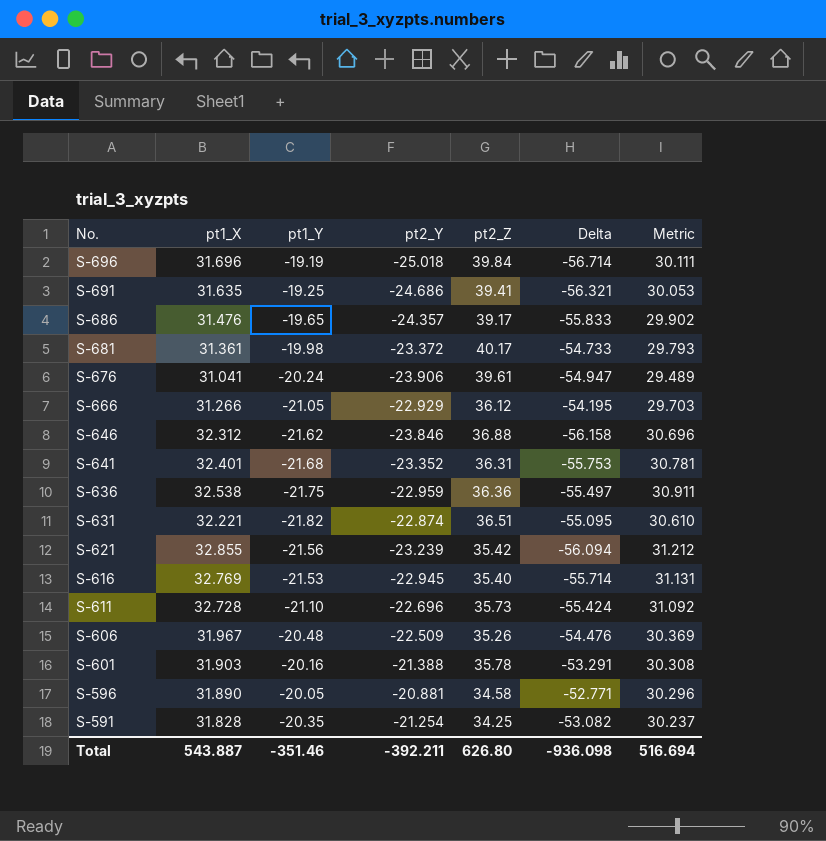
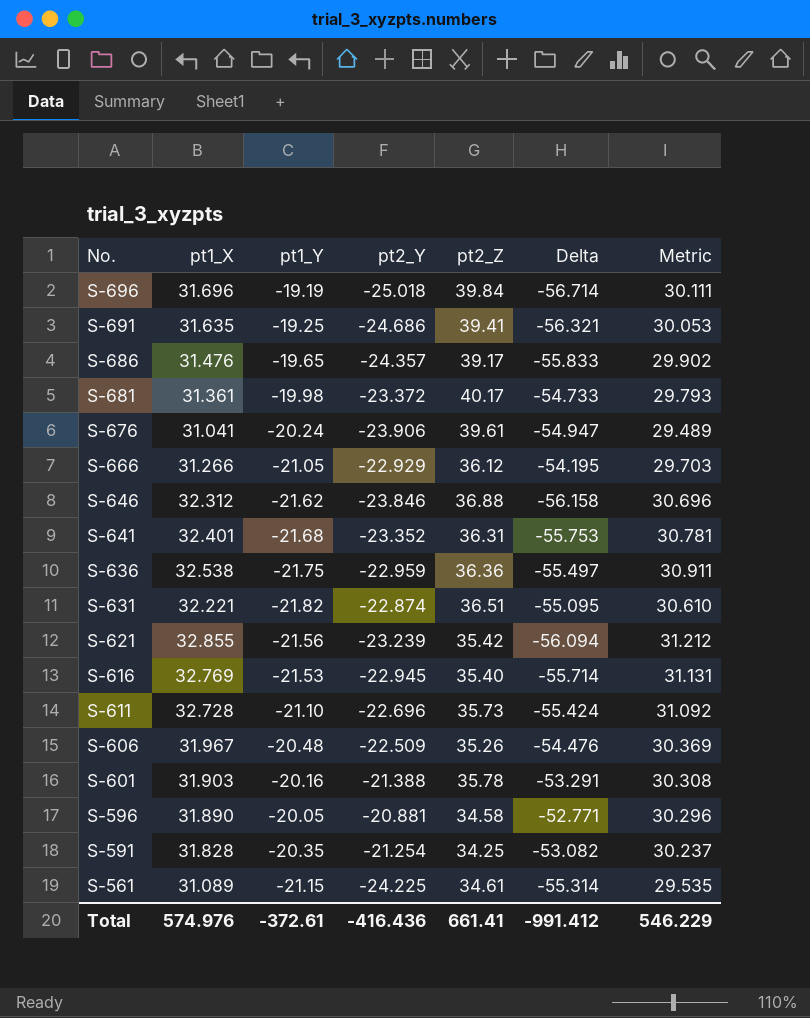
row S-561: none -> 31.089 | -21.15 | -24.225 | 34.61 | -55.314 | 29.535
Total | pt1_X: 543.887 -> 574.976
Total | pt1_Y: -351.46 -> -372.61
Total | pt2_Y: -392.211 -> -416.436
Total | pt2_Z: 626.80 -> 661.41
Total | Delta: -936.098 -> -991.412
Total | Metric: 516.694 -> 546.229

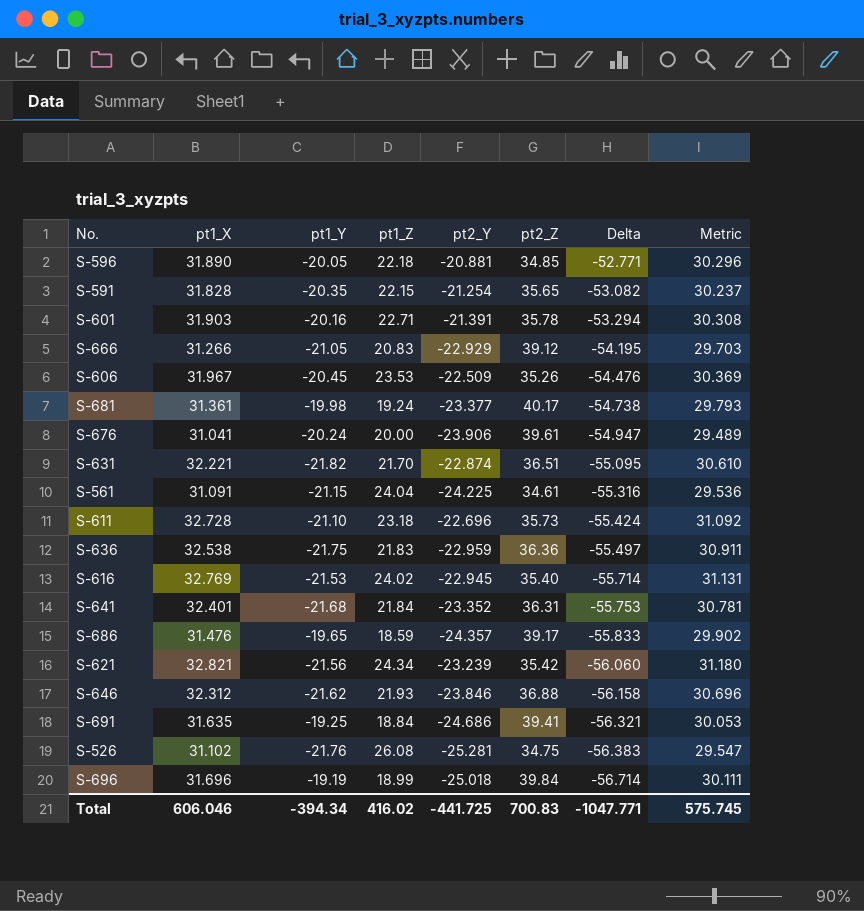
row order: No. descending -> Delta descending
column pt1_Z | position: none -> 4
S-596 | pt2_Z: 34.58 -> 34.85
S-591 | pt2_Z: 34.25 -> 35.65
S-601 | pt2_Y: -21.388 -> -21.391
S-601 | Delta: -53.291 -> -53.294
S-666 | pt2_Z: 36.12 -> 39.12
S-606 | pt1_Y: -20.48 -> -20.45
S-681 | pt2_Y: -23.372 -> -23.377
S-681 | Delta: -54.733 -> -54.738
S-561 | pt1_X: 31.089 -> 31.091
S-561 | Delta: -55.314 -> -55.316
S-561 | Metric: 29.535 -> 29.536
S-621 | pt1_X: 32.855 -> 32.821
S-621 | Delta: -56.094 -> -56.060
S-621 | Metric: 31.212 -> 31.180
row S-526: none -> 31.102 | -21.76 | 26.08 | -25.281 | 34.75 | -56.383 | 29.547
Total | pt1_X: 574.976 -> 606.046
Total | pt1_Y: -372.61 -> -394.34
Total | pt2_Y: -416.436 -> -441.725
Total | pt2_Z: 661.41 -> 700.83
Total | Delta: -991.412 -> -1047.771
Total | Metric: 546.229 -> 575.745

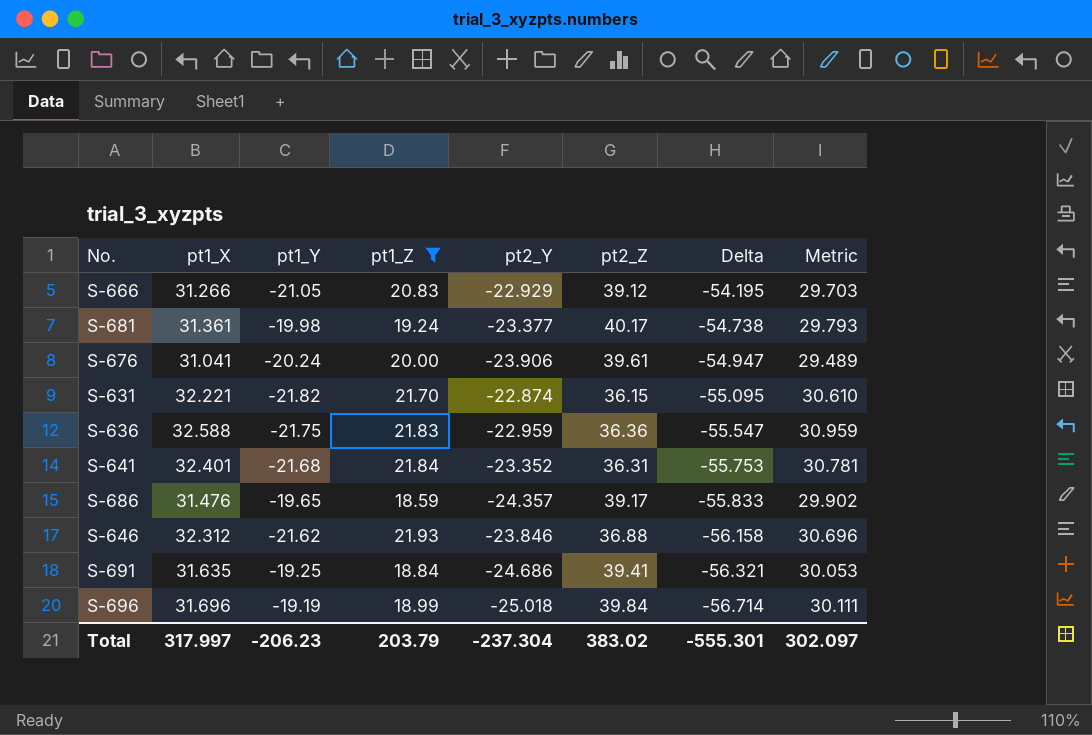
filter: none -> pt1_Z <= 21.93
S-631 | pt2_Z: 36.51 -> 36.15
S-636 | pt1_X: 32.538 -> 32.588
S-636 | Delta: -55.497 -> -55.547
S-636 | Metric: 30.911 -> 30.959
Total | pt1_X: 606.046 -> 317.997
Total | pt1_Y: -394.34 -> -206.23
Total | pt1_Z: 416.02 -> 203.79
Total | pt2_Y: -441.725 -> -237.304
Total | pt2_Z: 700.83 -> 383.02
Total | Delta: -1047.771 -> -555.301
Total | Metric: 575.745 -> 302.097

